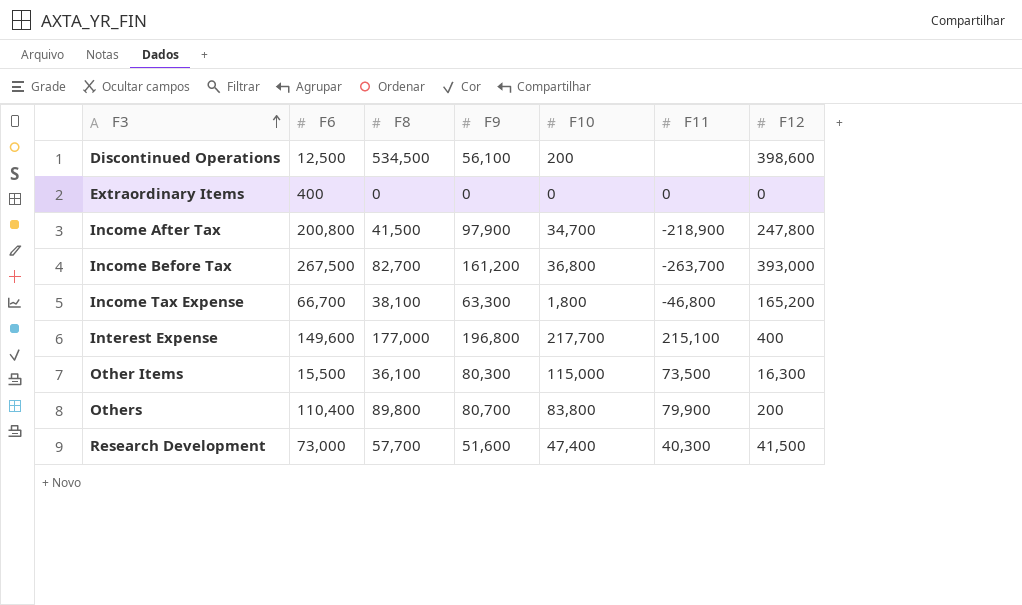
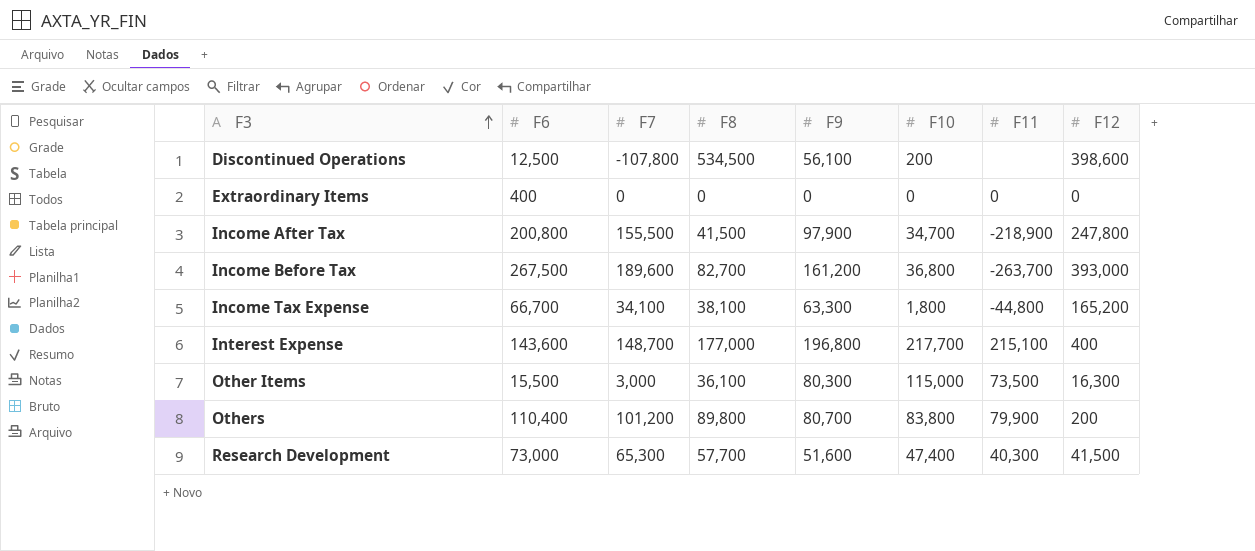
column F7 | position: none -> 3
Income Tax Expense | F11: -46,800 -> -44,800
Interest Expense | F6: 149,600 -> 143,600

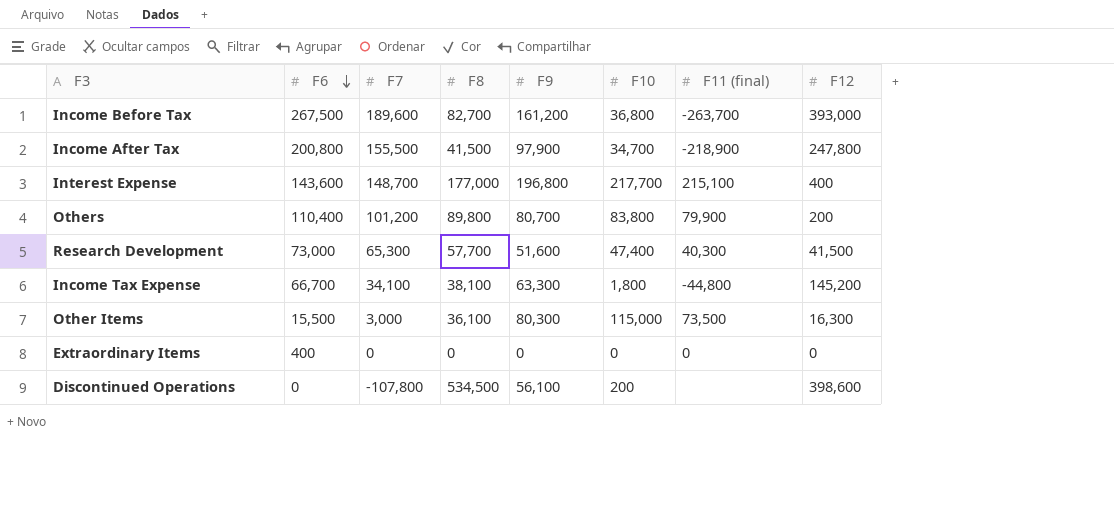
row order: F3 ascending -> F6 descending
column name: F11 -> F11 (final)
Income Tax Expense | F12: 165,200 -> 145,200
Discontinued Operations | F6: 12,500 -> 0

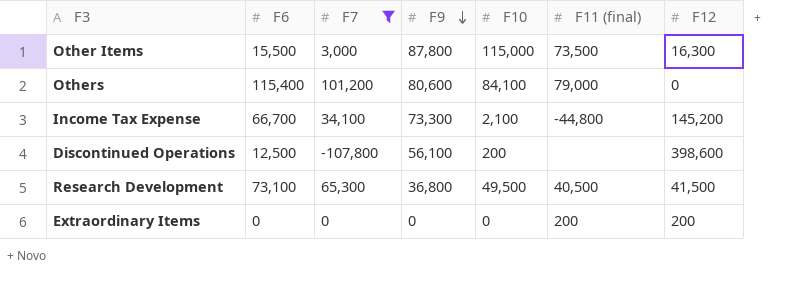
filter: none -> F7 <= 101,200
row order: F6 descending -> F9 descending
column F8 | position: 4 -> none
Other Items | F9: 80,300 -> 87,800
Others | F6: 110,400 -> 115,400
Others | F9: 80,700 -> 80,600
Others | F10: 83,800 -> 84,100
Others | F11 (final): 79,900 -> 79,000
Others | F12: 200 -> 0
Income Tax Expense | F9: 63,300 -> 73,300
Income Tax Expense | F10: 1,800 -> 2,100
Discontinued Operations | F6: 0 -> 12,500
Research Development | F6: 73,000 -> 73,100
Research Development | F9: 51,600 -> 36,800
Research Development | F10: 47,400 -> 49,500
Research Development | F11 (final): 40,300 -> 40,500
Extraordinary Items | F6: 400 -> 0
Extraordinary Items | F11 (final): 0 -> 200
Extraordinary Items | F12: 0 -> 200

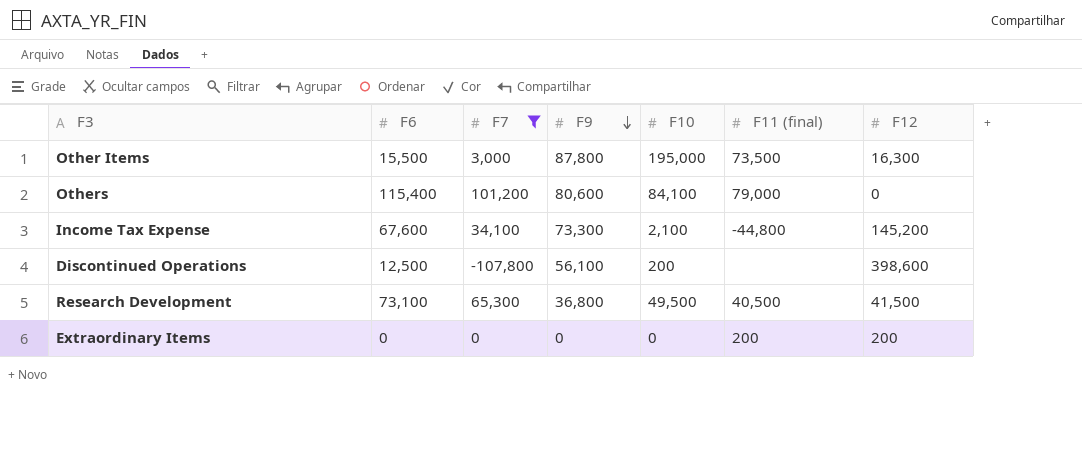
Other Items | F10: 115,000 -> 195,000
Income Tax Expense | F6: 66,700 -> 67,600

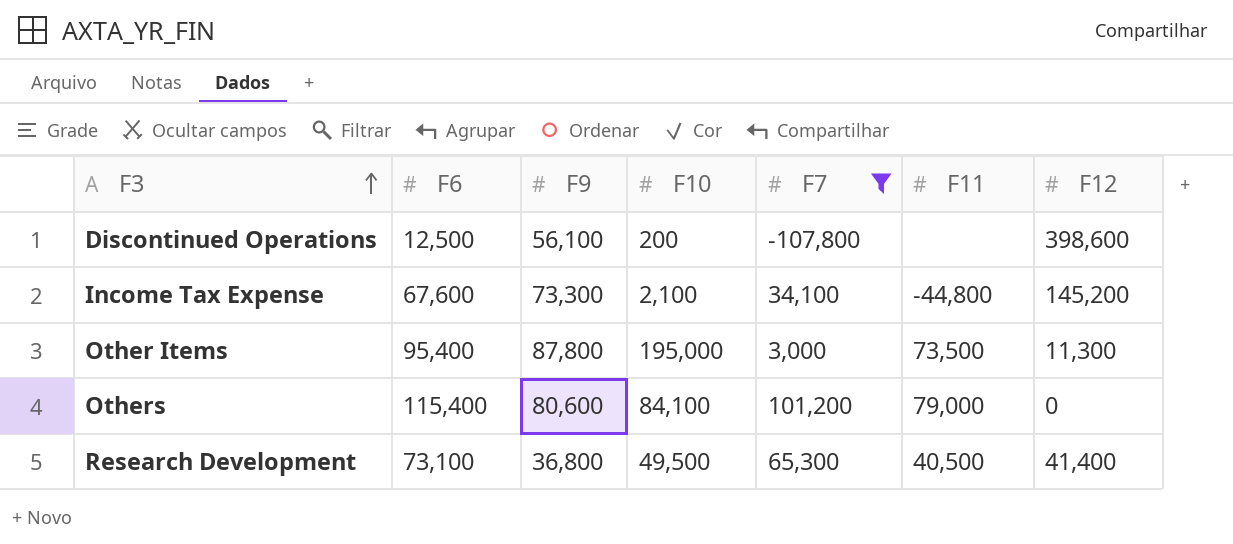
row order: F9 descending -> F3 ascending
column F7 | position: 3 -> 5
column name: F11 (final) -> F11
row Extraordinary Items: 0 | 0 | 0 | 0 | 200 | 200 -> none
Other Items | F6: 15,500 -> 95,400
Other Items | F12: 16,300 -> 11,300
Research Development | F12: 41,500 -> 41,400

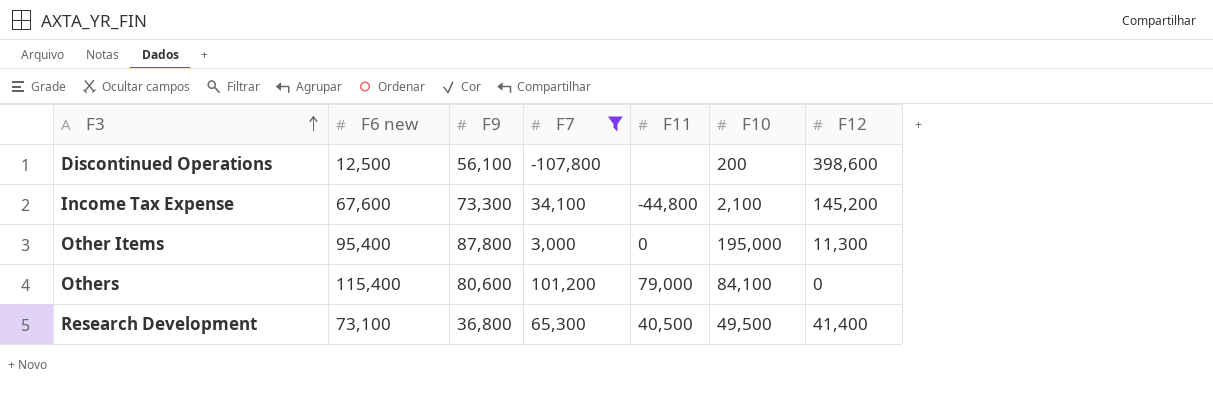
column name: F6 -> F6 new
column F10 | position: 4 -> 6
Other Items | F11: 73,500 -> 0

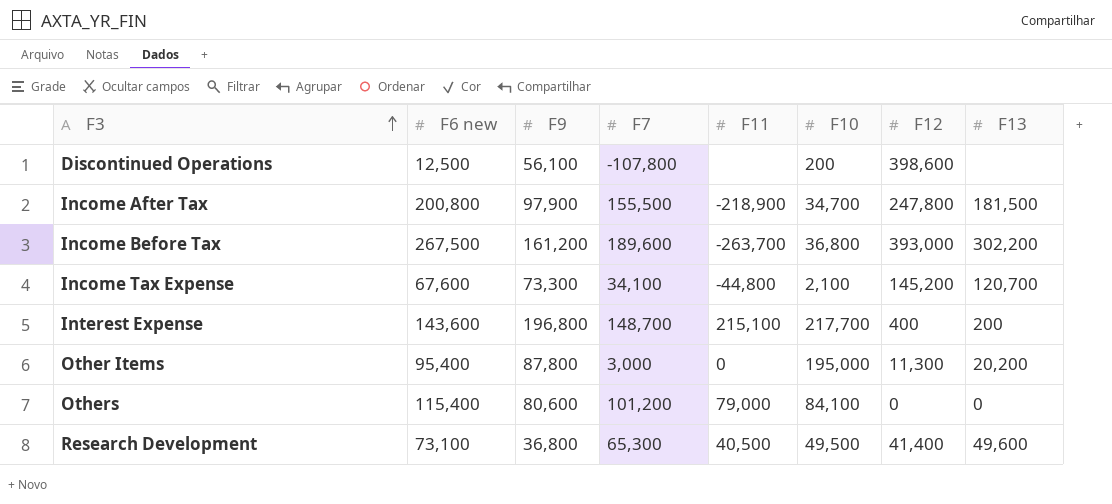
filter: F7 <= 101,200 -> none
column F13 | position: none -> 8

